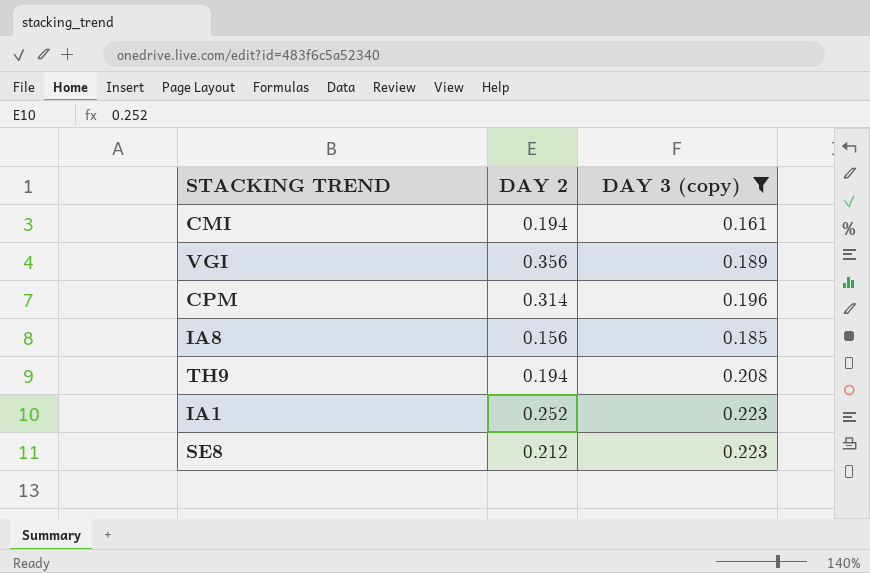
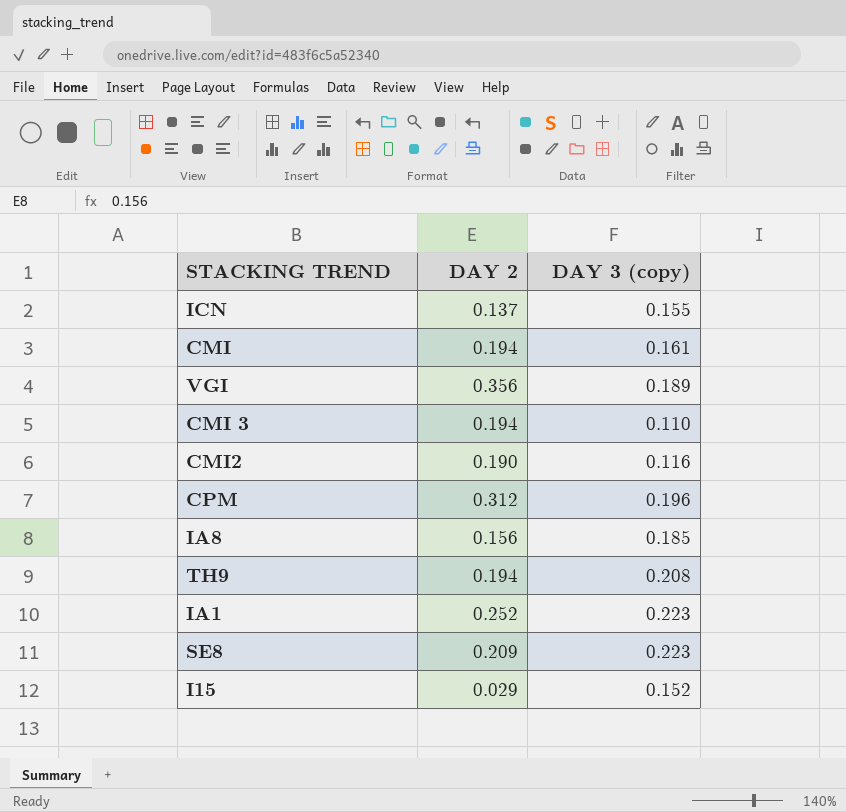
filter: DAY 3 (copy) >= 0.161 -> none
CPM | DAY 2: 0.314 -> 0.312
SE8 | DAY 2: 0.212 -> 0.209

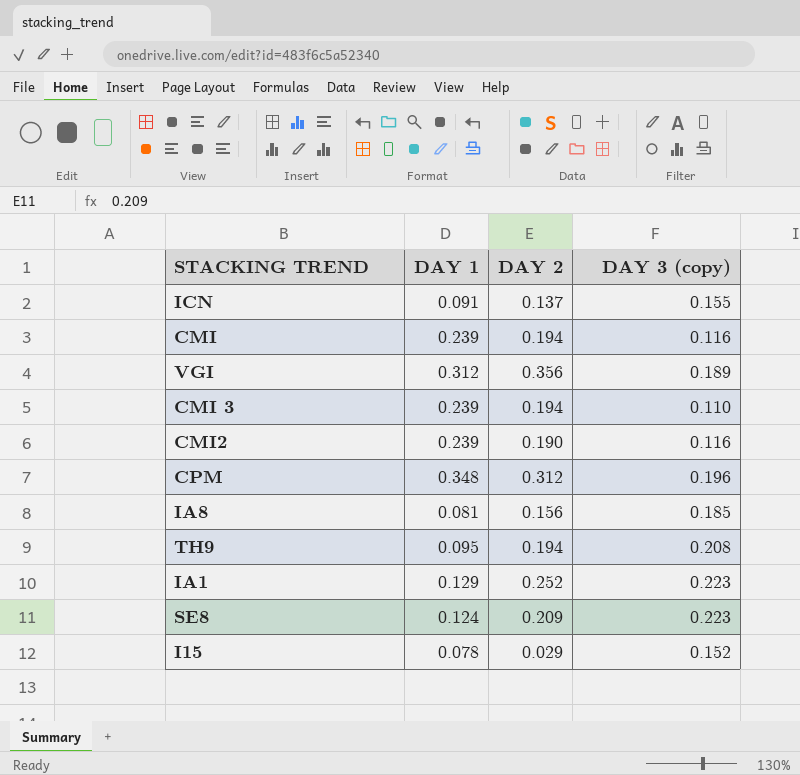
column DAY 1 | position: none -> 2
CMI | DAY 3 (copy): 0.161 -> 0.116

